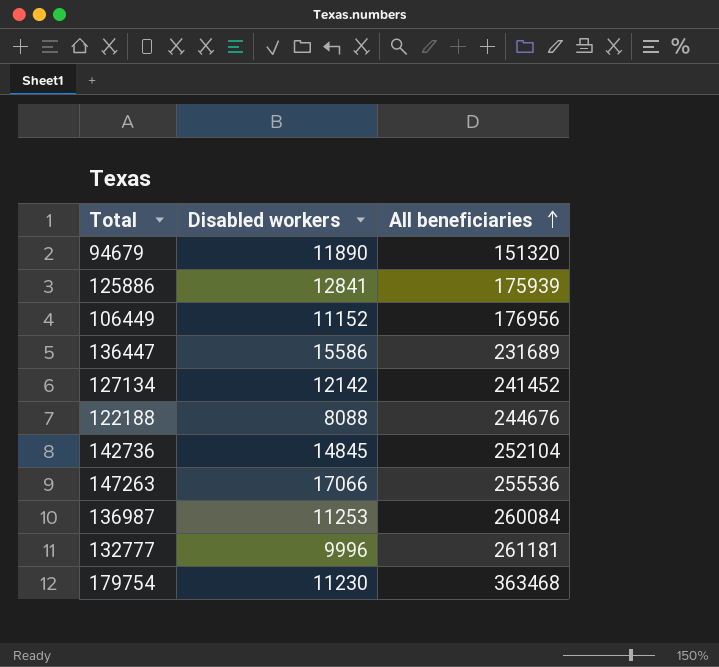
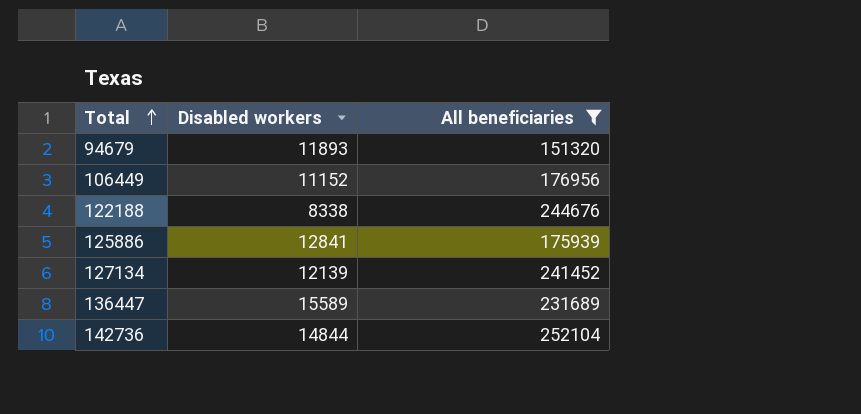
filter: none -> All beneficiaries <= 252104
row order: All beneficiaries ascending -> Total ascending
94679 | Disabled workers: 11890 -> 11893
122188 | Disabled workers: 8088 -> 8338
127134 | Disabled workers: 12142 -> 12139
136447 | Disabled workers: 15586 -> 15589
142736 | Disabled workers: 14845 -> 14844

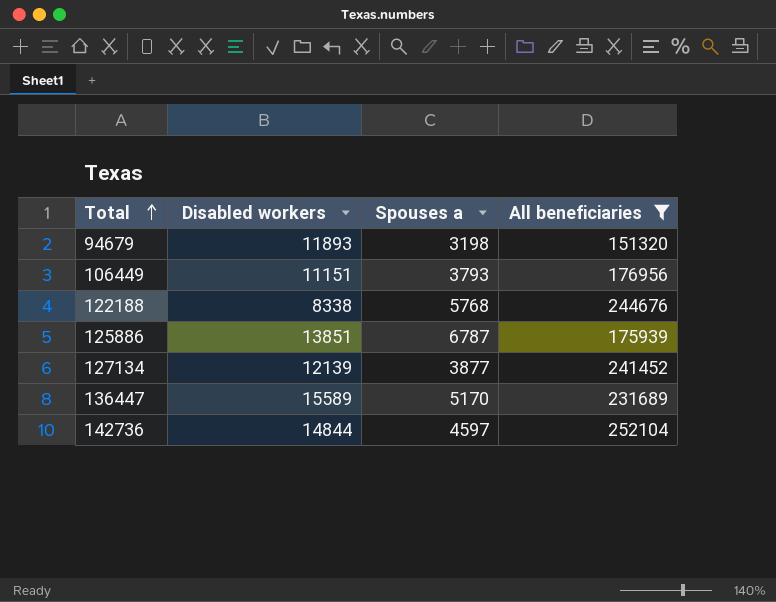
column Spouses a | position: none -> 3
106449 | Disabled workers: 11152 -> 11151
125886 | Disabled workers: 12841 -> 13851

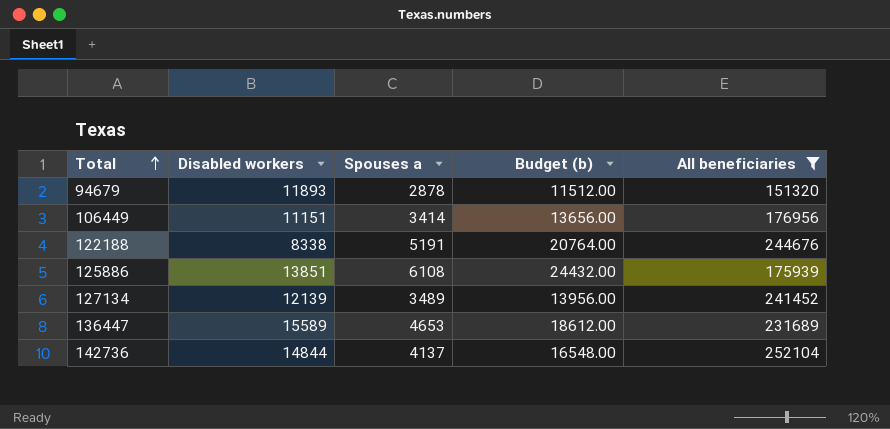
column Budget (b) | formula: none -> [Spouses a] * 4
94679 | Spouses a: 3198 -> 2878
106449 | Spouses a: 3793 -> 3414
122188 | Spouses a: 5768 -> 5191
125886 | Spouses a: 6787 -> 6108
127134 | Spouses a: 3877 -> 3489
136447 | Spouses a: 5170 -> 4653
142736 | Spouses a: 4597 -> 4137

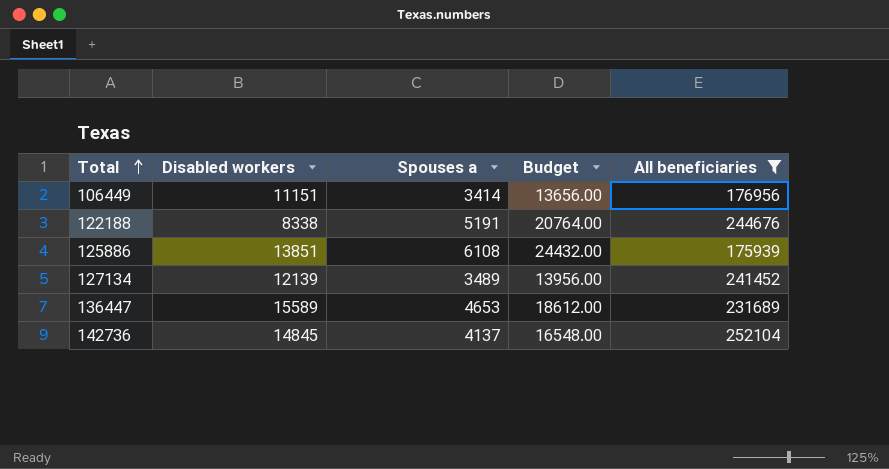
column name: Budget (b) -> Budget
row 94679: 11893 | 2878 | 11512.00 | 151320 -> none
142736 | Disabled workers: 14844 -> 14845

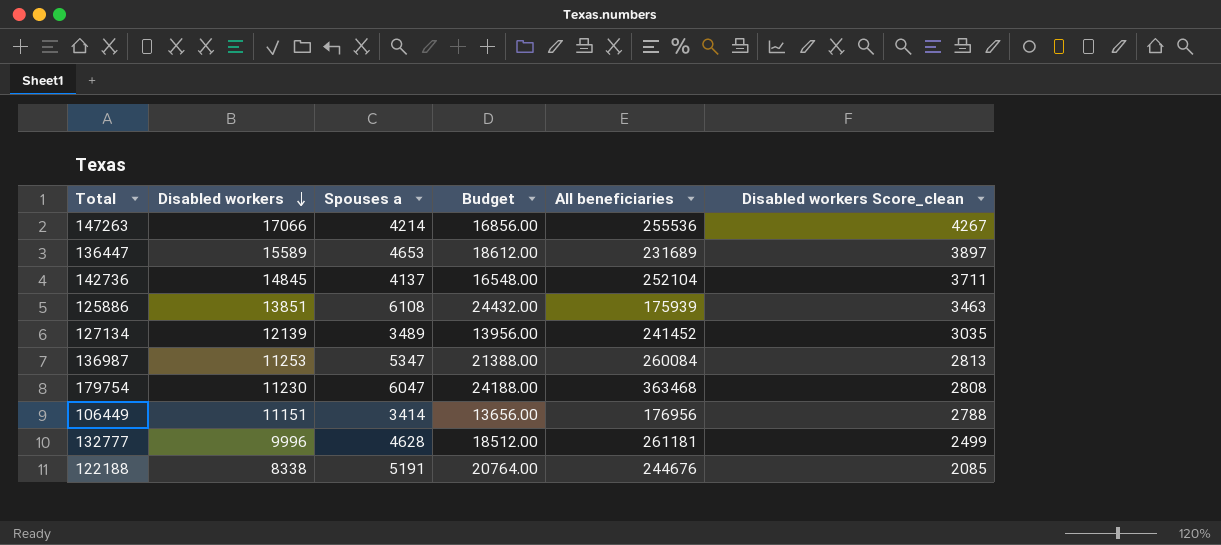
filter: All beneficiaries <= 252104 -> none
row order: Total ascending -> Disabled workers descending
column Disabled workers Score_clean | formula: none -> [Disabled workers] * 0.25

